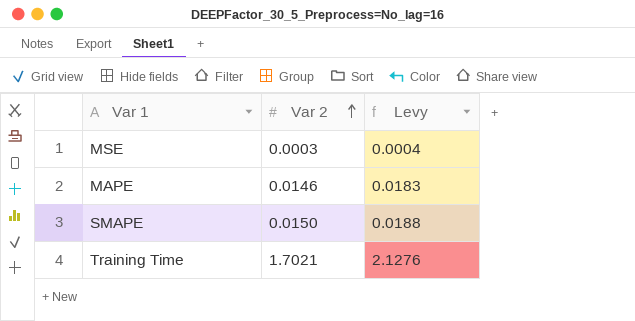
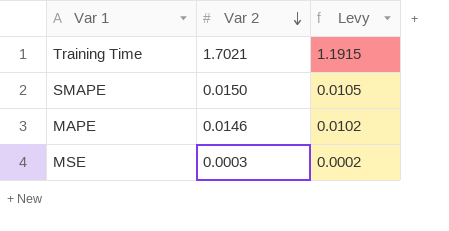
row order: Var 2 ascending -> Var 2 descending
column Levy | formula: [Var 2] * 1.25 -> [Var 2] * 0.7

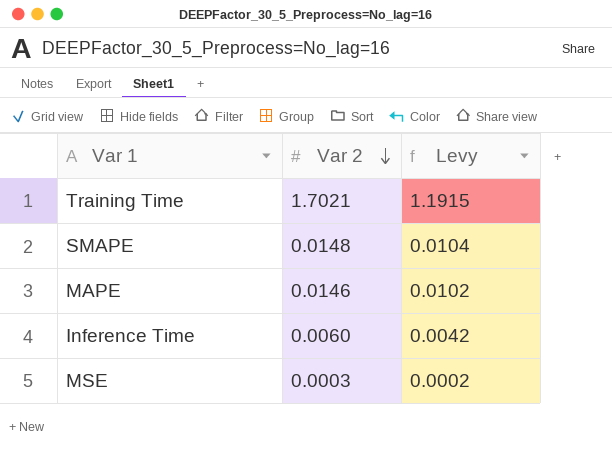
SMAPE | Var 2: 0.0150 -> 0.0148
SMAPE | Levy: 0.0105 -> 0.0104
row Inference Time: none -> 0.0060 | 0.0042

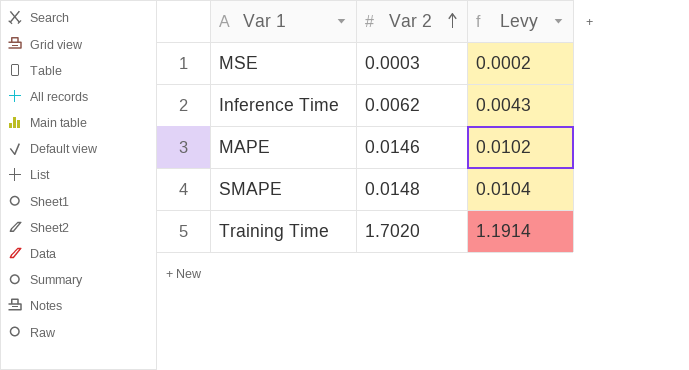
row order: Var 2 descending -> Var 2 ascending
Inference Time | Var 2: 0.0060 -> 0.0062
Inference Time | Levy: 0.0042 -> 0.0043
Training Time | Var 2: 1.7021 -> 1.7020
Training Time | Levy: 1.1915 -> 1.1914

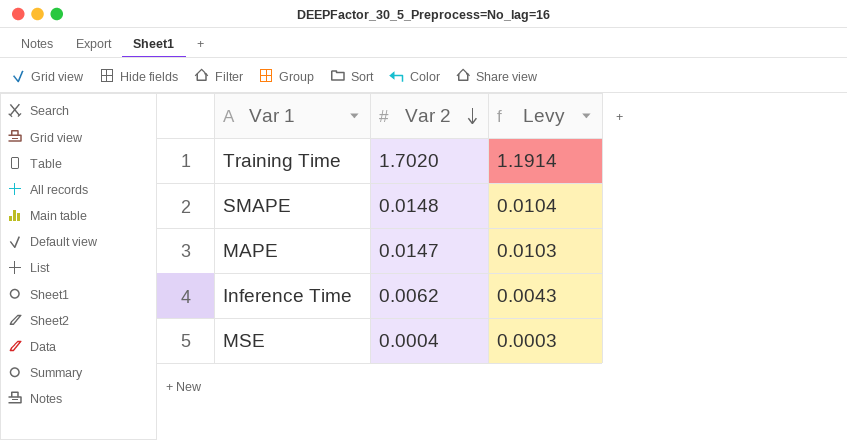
row order: Var 2 ascending -> Var 2 descending
MAPE | Var 2: 0.0146 -> 0.0147
MAPE | Levy: 0.0102 -> 0.0103
MSE | Var 2: 0.0003 -> 0.0004
MSE | Levy: 0.0002 -> 0.0003

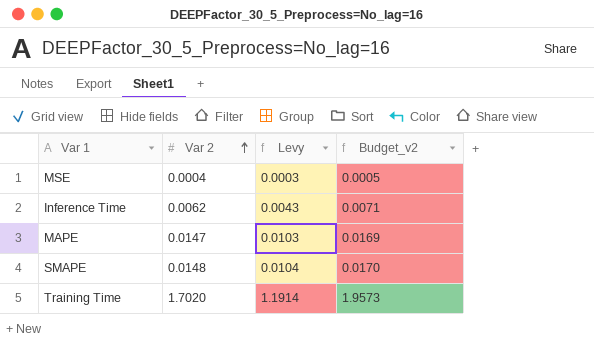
row order: Var 2 descending -> Var 2 ascending
column Budget_v2 | formula: none -> [Var 2] * 1.15

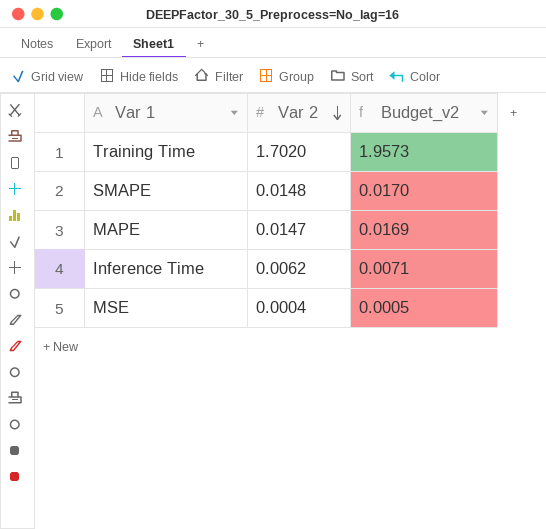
row order: Var 2 ascending -> Var 2 descending
column Levy | formula: [Var 2] * 0.7 -> none

